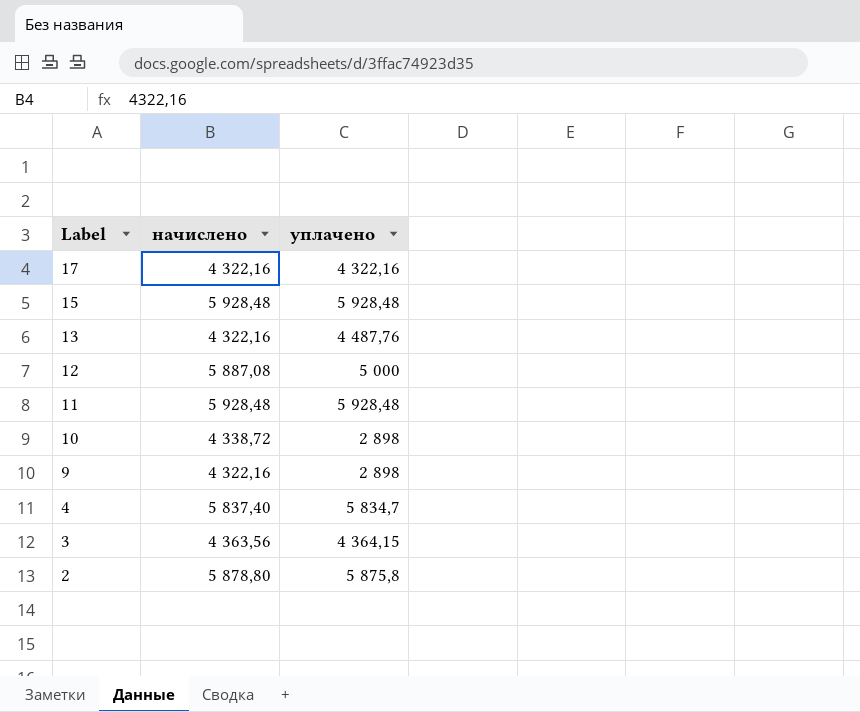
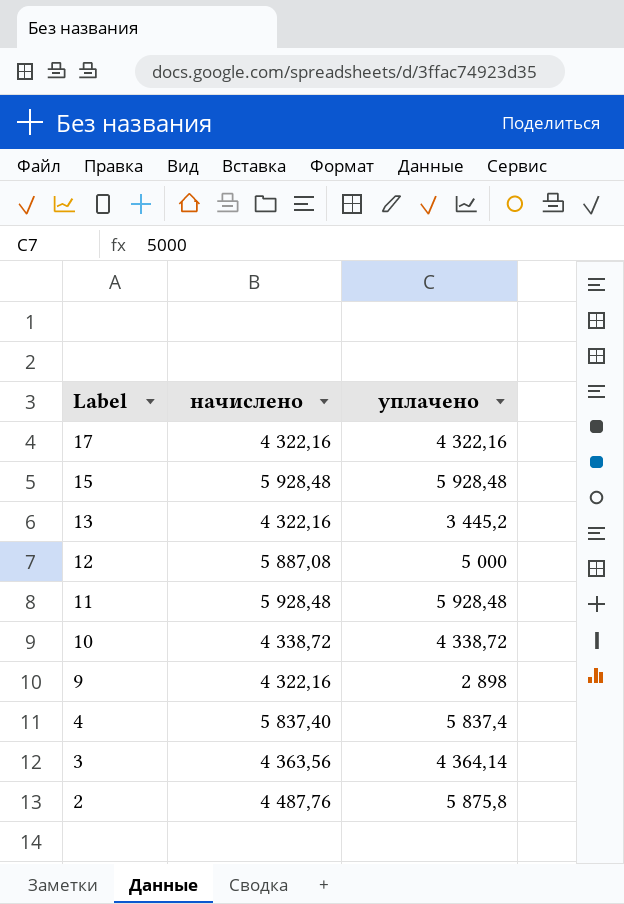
13 | уплачено: 4 487,76 -> 3 445,2
10 | уплачено: 2 898 -> 4 338,72
4 | уплачено: 5 834,7 -> 5 837,4
3 | уплачено: 4 364,15 -> 4 364,14
2 | начислено: 5 878,80 -> 4 487,76

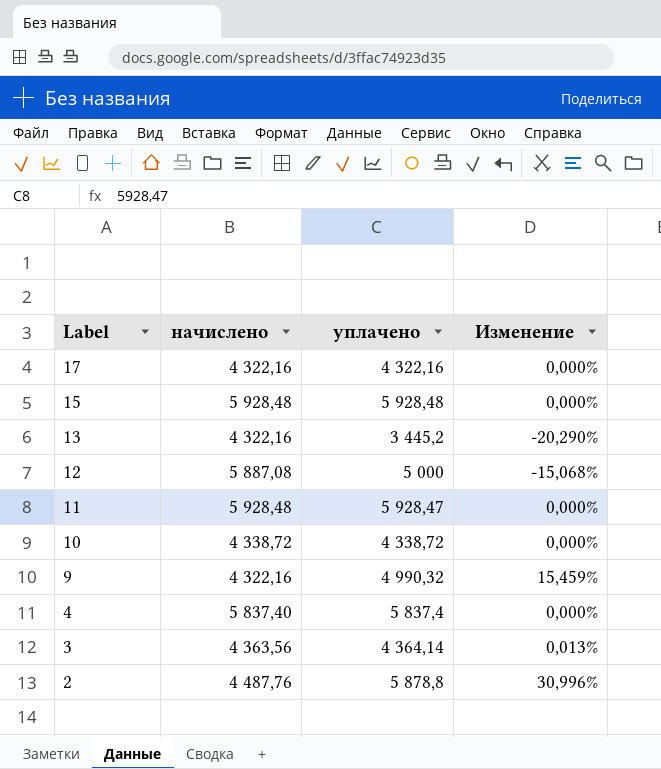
column Изменение | formula: none -> ([уплачено] - [начислено]) / [начислено]
11 | уплачено: 5 928,48 -> 5 928,47
9 | уплачено: 2 898 -> 4 990,32
2 | уплачено: 5 875,8 -> 5 878,8

